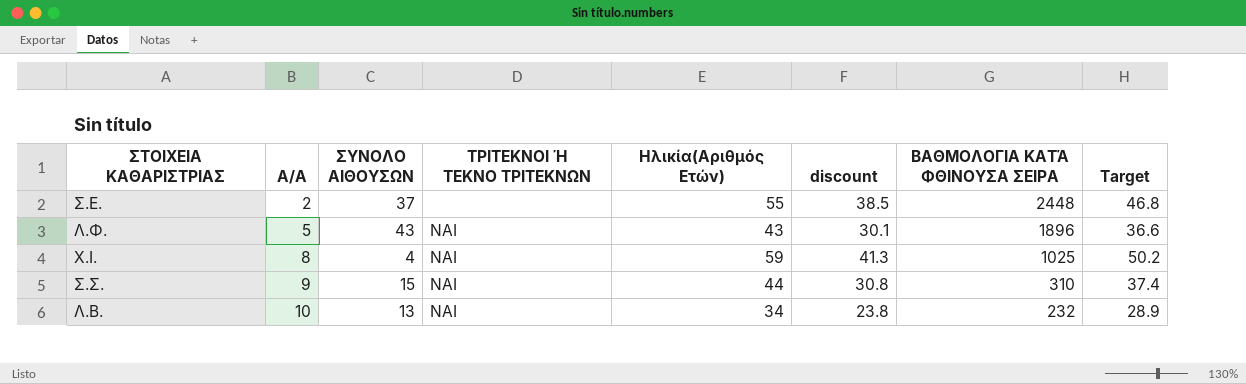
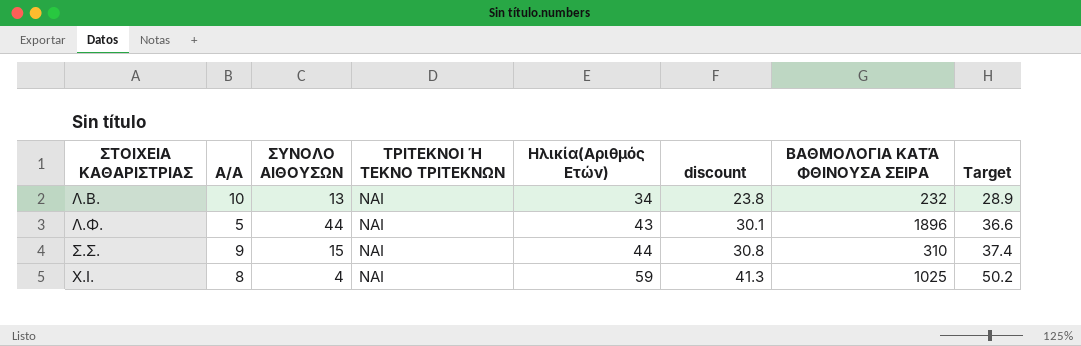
row order: Α/Α ascending -> ΣΤΟΙΧΕΙΑ ΚΑΘΑΡΙΣΤΡΙΑΣ ascending
row Σ.Ε.: 2 | 37 | none | 55 | 38.5 | 2448 | 46.8 -> none
Λ.Φ. | ΣΥΝΟΛΟ ΑΙΘΟΥΣΩΝ: 43 -> 44

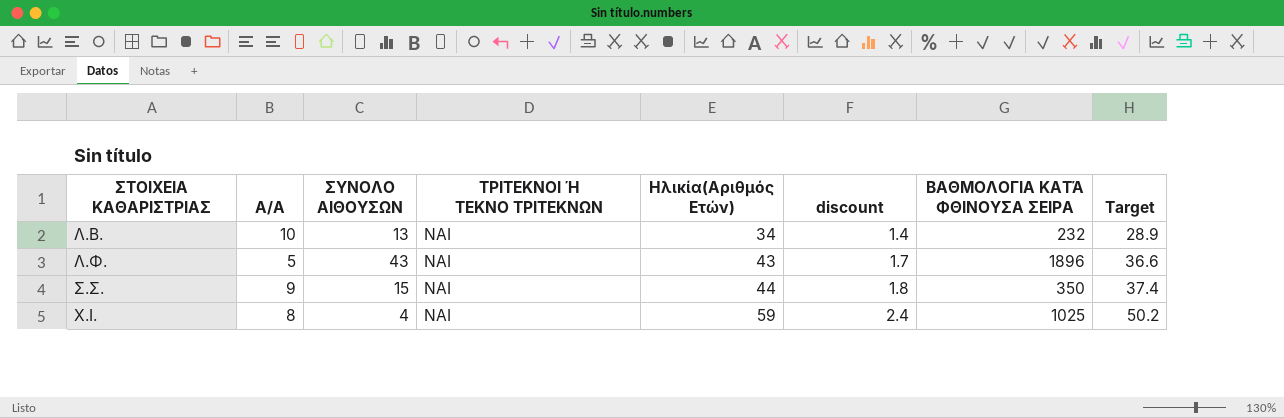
column discount | formula: [Ηλικία(Αριθμός Ετών)] * 0.7 -> [Ηλικία(Αριθμός Ετών)] * 0.04
Λ.Φ. | ΣΥΝΟΛΟ ΑΙΘΟΥΣΩΝ: 44 -> 43
Σ.Σ. | ΒΑΘΜΟΛΟΓΙΑ ΚΑΤΆ ΦΘΙΝΟΥΣΑ ΣΕΙΡΑ: 310 -> 350

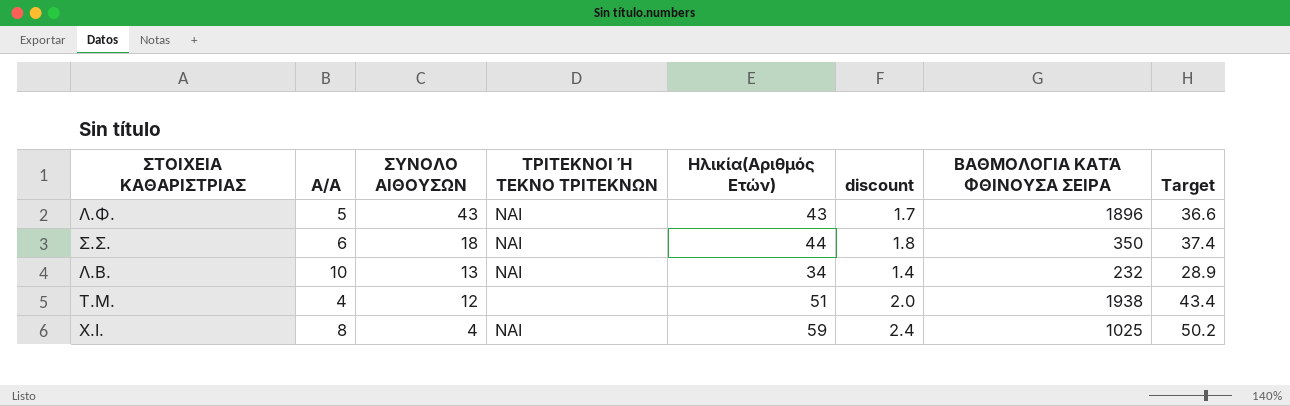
row order: ΣΤΟΙΧΕΙΑ ΚΑΘΑΡΙΣΤΡΙΑΣ ascending -> ΣΥΝΟΛΟ ΑΙΘΟΥΣΩΝ descending
Σ.Σ. | Α/Α: 9 -> 6
Σ.Σ. | ΣΥΝΟΛΟ ΑΙΘΟΥΣΩΝ: 15 -> 18
row Τ.Μ.: none -> 4 | 12 | none | 51 | 2.0 | 1938 | 43.4

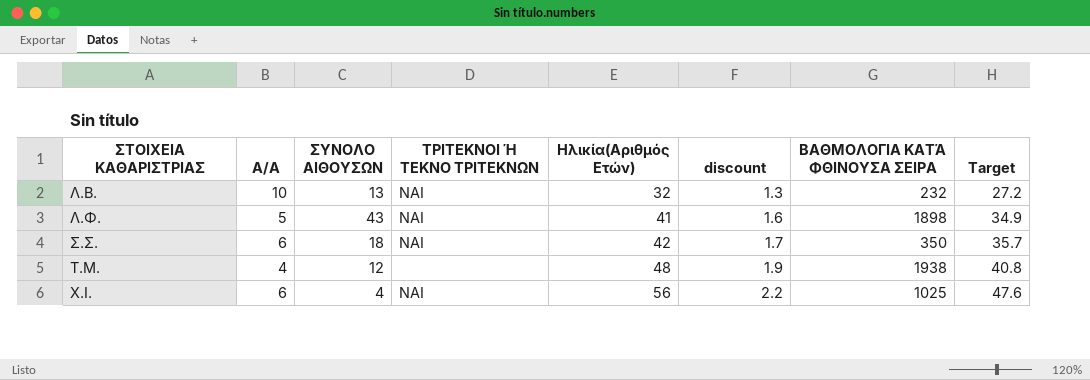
row order: ΣΥΝΟΛΟ ΑΙΘΟΥΣΩΝ descending -> ΣΤΟΙΧΕΙΑ ΚΑΘΑΡΙΣΤΡΙΑΣ ascending
Λ.Β. | Ηλικία(Αριθμός Ετών): 34 -> 32
Λ.Β. | discount: 1.4 -> 1.3
Λ.Β. | Target: 28.9 -> 27.2
Λ.Φ. | Ηλικία(Αριθμός Ετών): 43 -> 41
Λ.Φ. | discount: 1.7 -> 1.6
Λ.Φ. | ΒΑΘΜΟΛΟΓΙΑ ΚΑΤΆ ΦΘΙΝΟΥΣΑ ΣΕΙΡΑ: 1896 -> 1898
Λ.Φ. | Target: 36.6 -> 34.9
Σ.Σ. | Ηλικία(Αριθμός Ετών): 44 -> 42
Σ.Σ. | discount: 1.8 -> 1.7
Σ.Σ. | Target: 37.4 -> 35.7
Τ.Μ. | Ηλικία(Αριθμός Ετών): 51 -> 48
Τ.Μ. | discount: 2.0 -> 1.9
Τ.Μ. | Target: 43.4 -> 40.8
Χ.Ι. | Α/Α: 8 -> 6
Χ.Ι. | Ηλικία(Αριθμός Ετών): 59 -> 56
Χ.Ι. | discount: 2.4 -> 2.2
Χ.Ι. | Target: 50.2 -> 47.6

